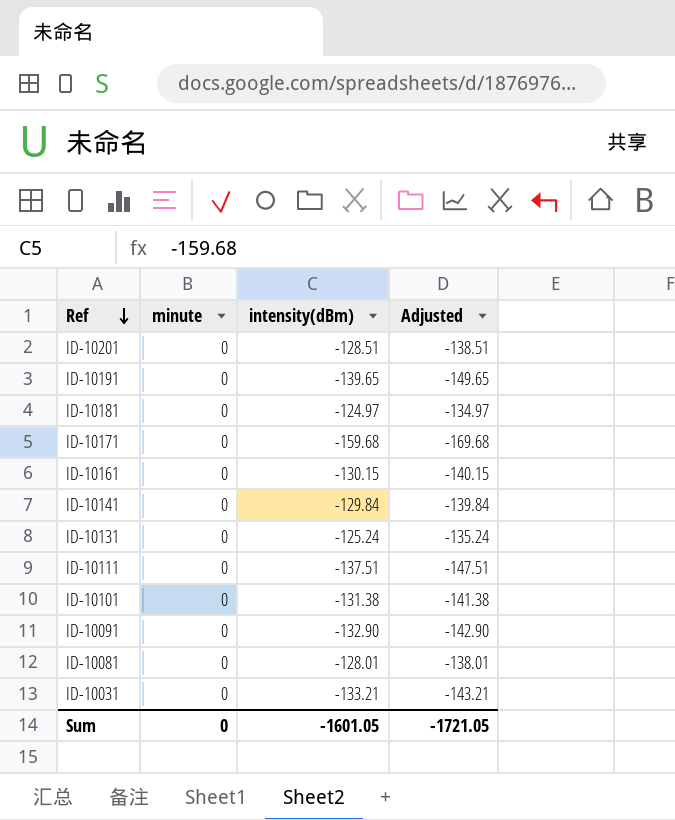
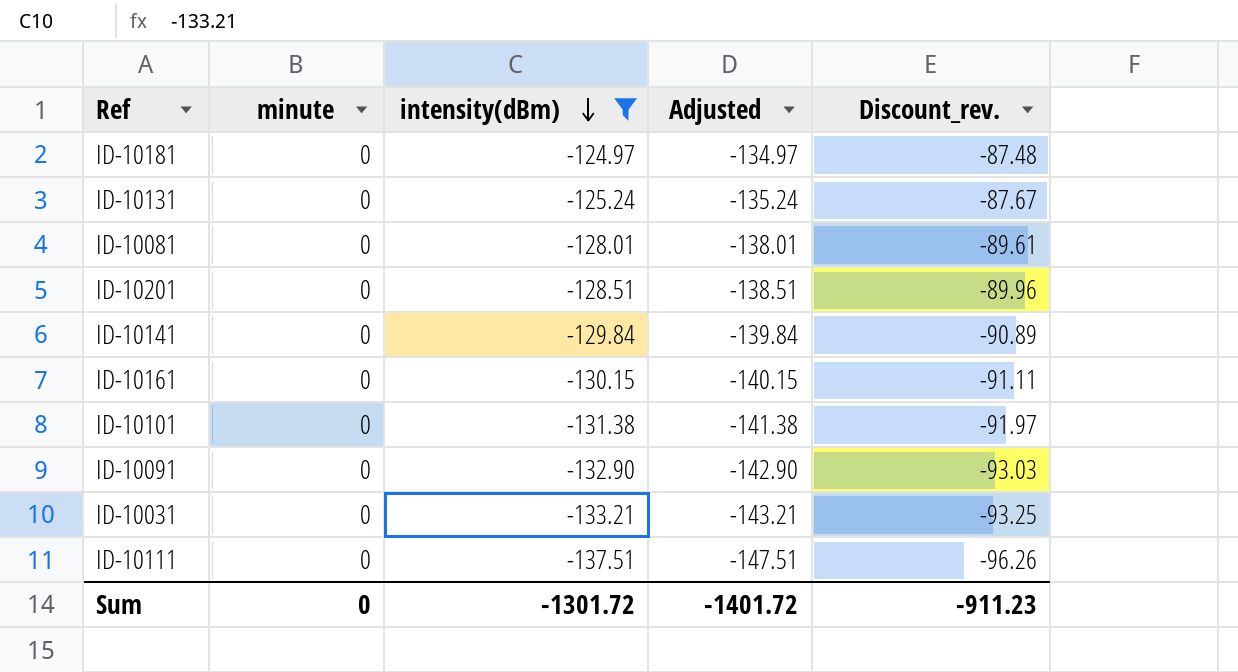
filter: none -> intensity(dBm) >= -137.51
row order: Ref descending -> intensity(dBm) descending
column Discount_rev. | formula: none -> [intensity(dBm)] * 0.7
Sum | intensity(dBm): -1601.05 -> -1301.72
Sum | Adjusted: -1721.05 -> -1401.72

